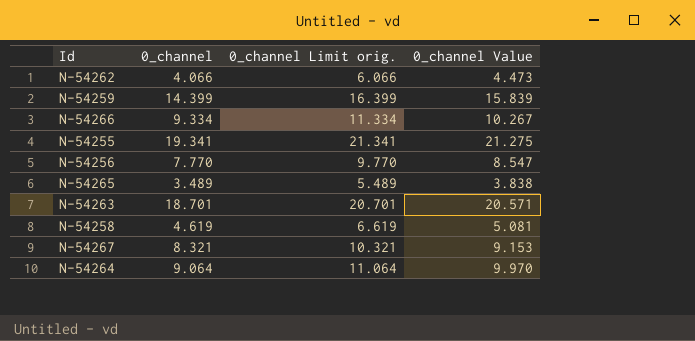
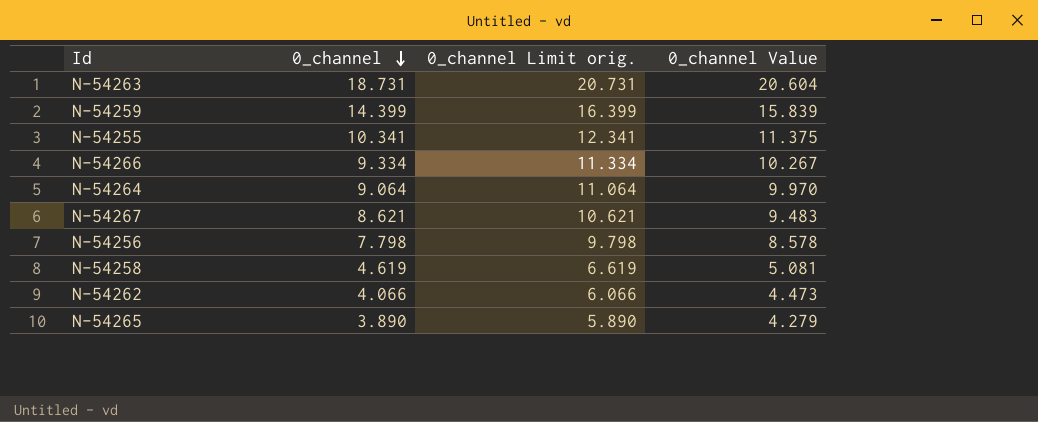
row order: none -> 0_channel descending
N-54263 | 0_channel: 18.701 -> 18.731
N-54263 | 0_channel Limit orig.: 20.701 -> 20.731
N-54263 | 0_channel Value: 20.571 -> 20.604
N-54255 | 0_channel: 19.341 -> 10.341
N-54255 | 0_channel Limit orig.: 21.341 -> 12.341
N-54255 | 0_channel Value: 21.275 -> 11.375
N-54267 | 0_channel: 8.321 -> 8.621
N-54267 | 0_channel Limit orig.: 10.321 -> 10.621
N-54267 | 0_channel Value: 9.153 -> 9.483
N-54256 | 0_channel: 7.770 -> 7.798
N-54256 | 0_channel Limit orig.: 9.770 -> 9.798
N-54256 | 0_channel Value: 8.547 -> 8.578
N-54265 | 0_channel: 3.489 -> 3.890
N-54265 | 0_channel Limit orig.: 5.489 -> 5.890
N-54265 | 0_channel Value: 3.838 -> 4.279

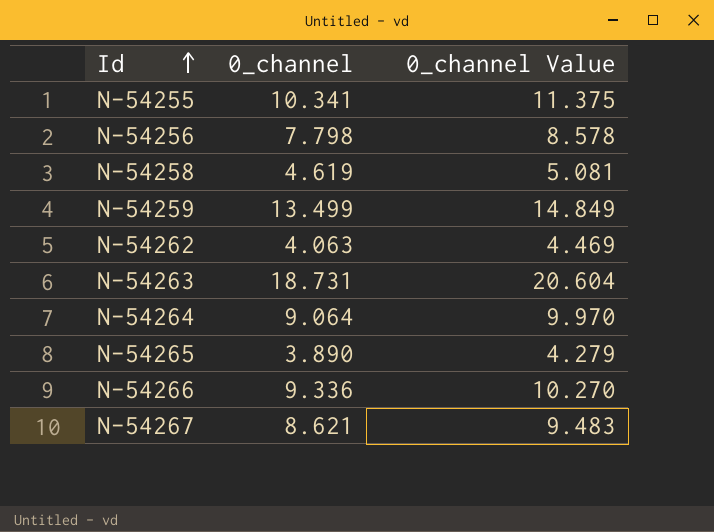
row order: 0_channel descending -> Id ascending
column 0_channel Limit orig. | formula: [0_channel] + 2 -> none
N-54259 | 0_channel: 14.399 -> 13.499
N-54259 | 0_channel Value: 15.839 -> 14.849
N-54262 | 0_channel: 4.066 -> 4.063
N-54262 | 0_channel Value: 4.473 -> 4.469
N-54266 | 0_channel: 9.334 -> 9.336
N-54266 | 0_channel Value: 10.267 -> 10.270

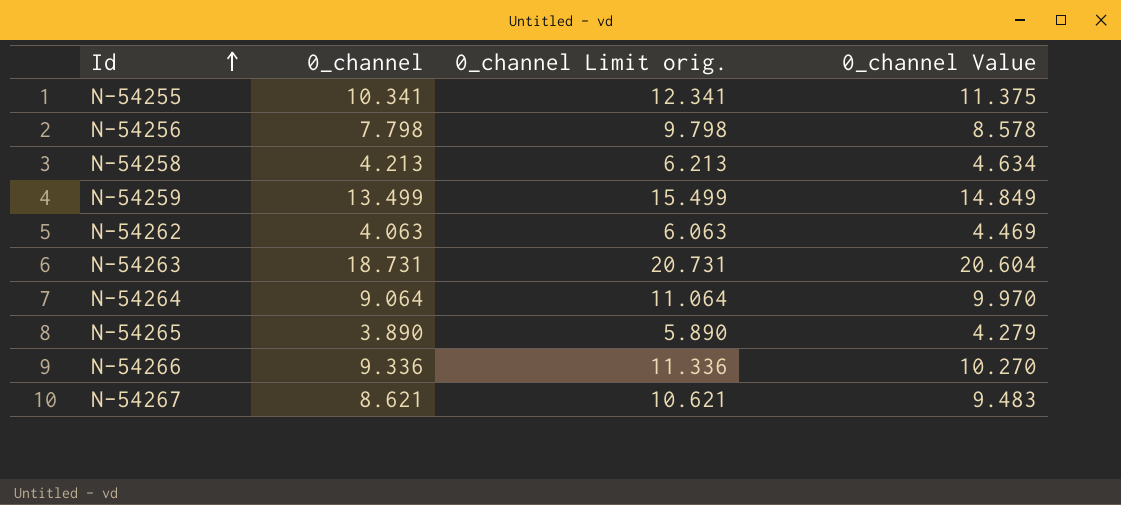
column 0_channel Limit orig. | formula: none -> [0_channel] + 2
N-54258 | 0_channel: 4.619 -> 4.213
N-54258 | 0_channel Value: 5.081 -> 4.634

